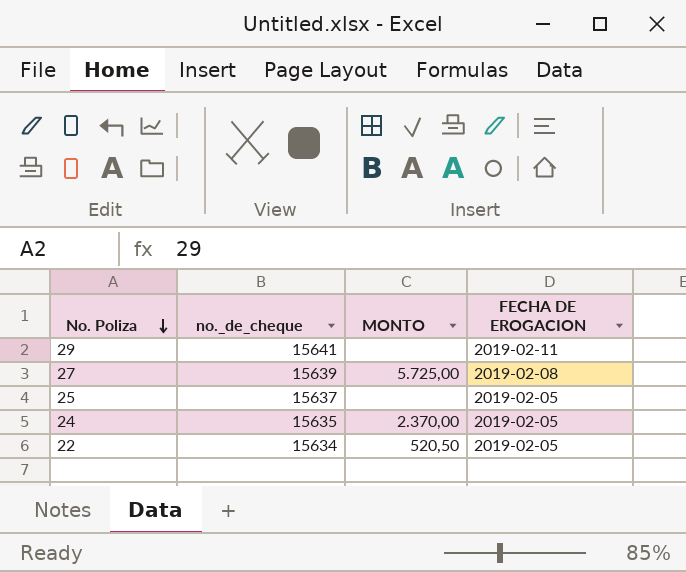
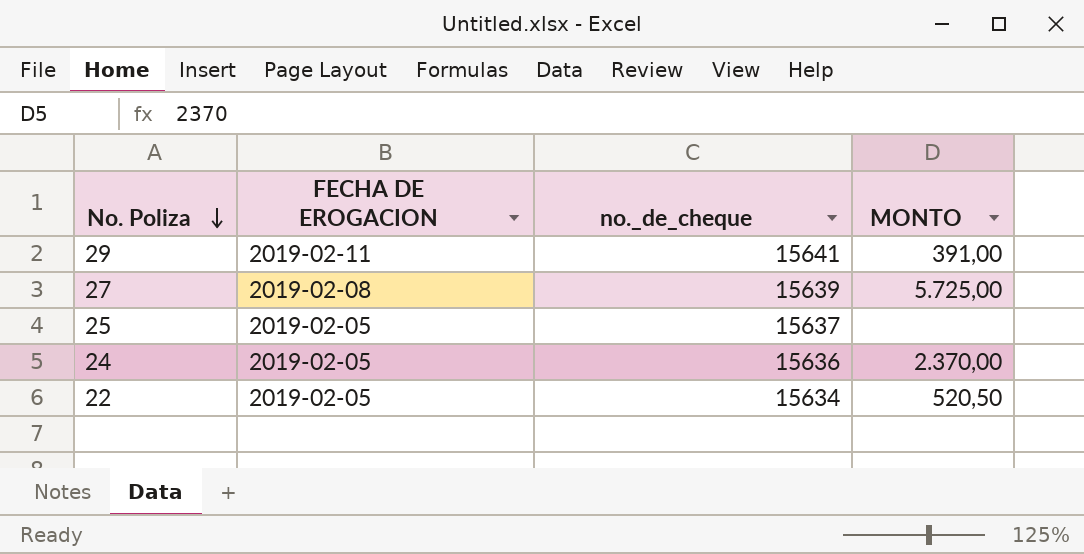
column FECHA DE EROGACION | position: 4 -> 2
29 | MONTO: none -> 391,00
24 | no._de_cheque: 15635 -> 15636

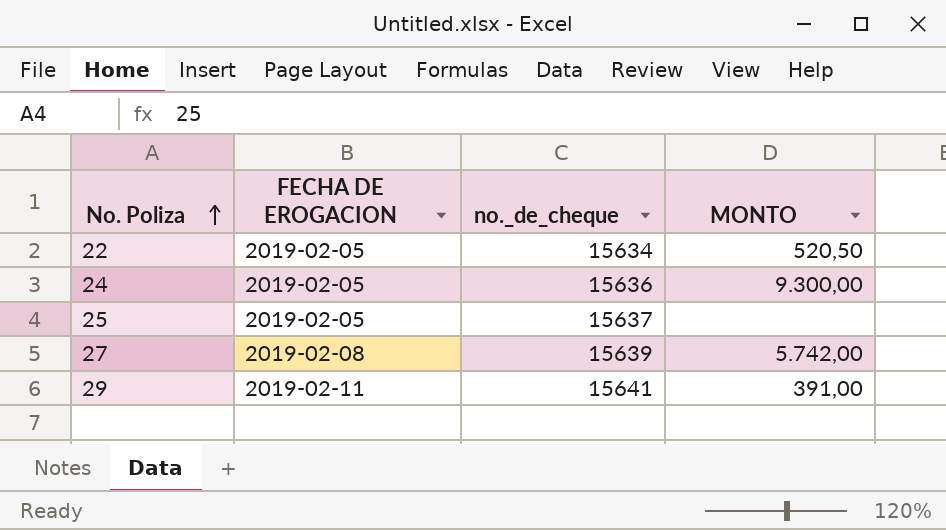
row order: No. Poliza descending -> No. Poliza ascending
24 | MONTO: 2.370,00 -> 9.300,00
27 | MONTO: 5.725,00 -> 5.742,00

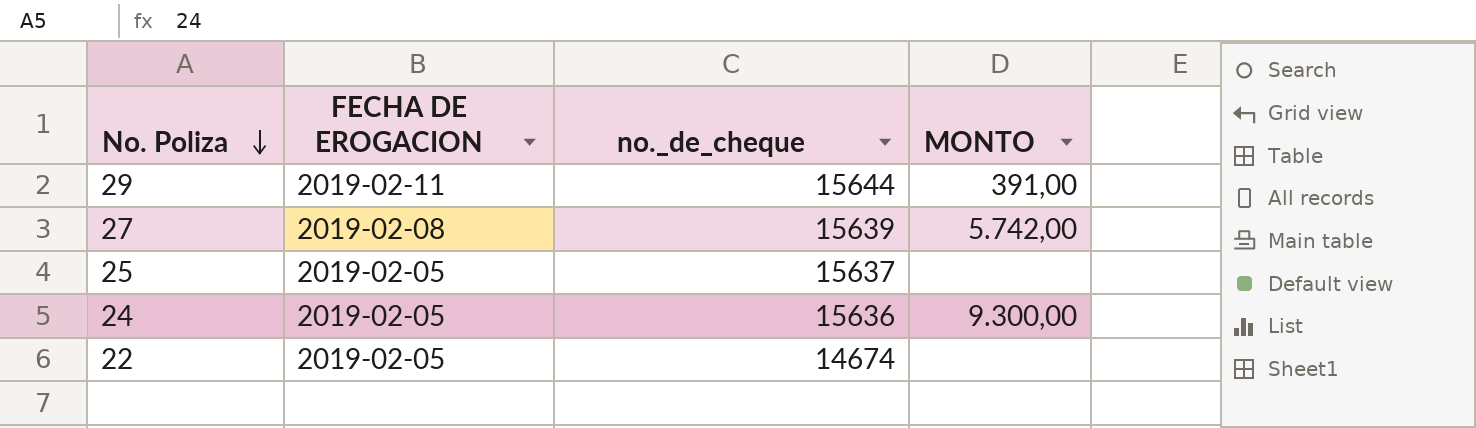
row order: No. Poliza ascending -> No. Poliza descending
29 | no._de_cheque: 15641 -> 15644
22 | no._de_cheque: 15634 -> 14674
22 | MONTO: 520,50 -> none

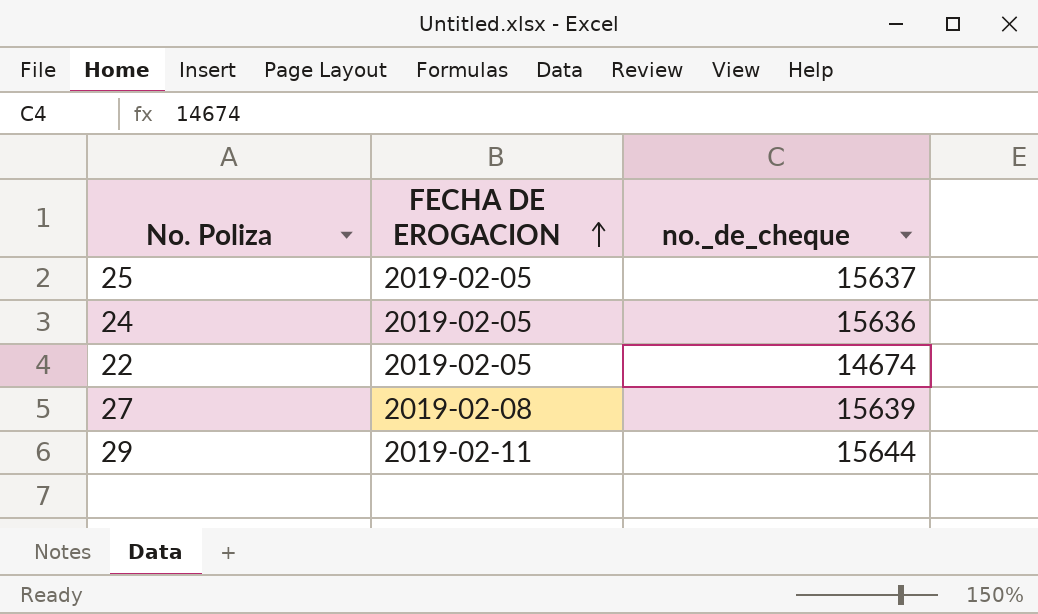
row order: No. Poliza descending -> FECHA DE EROGACION ascending
column MONTO | position: 4 -> none

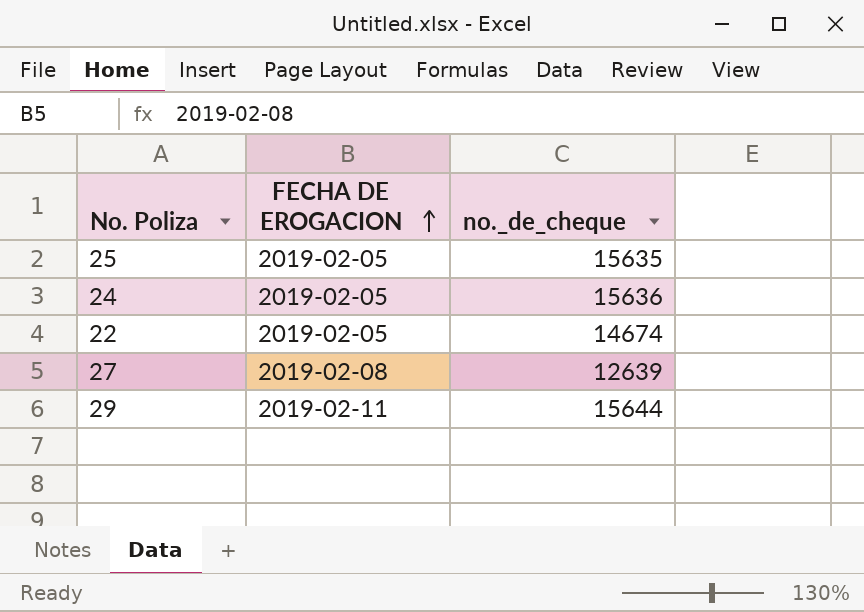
25 | no._de_cheque: 15637 -> 15635
27 | no._de_cheque: 15639 -> 12639

